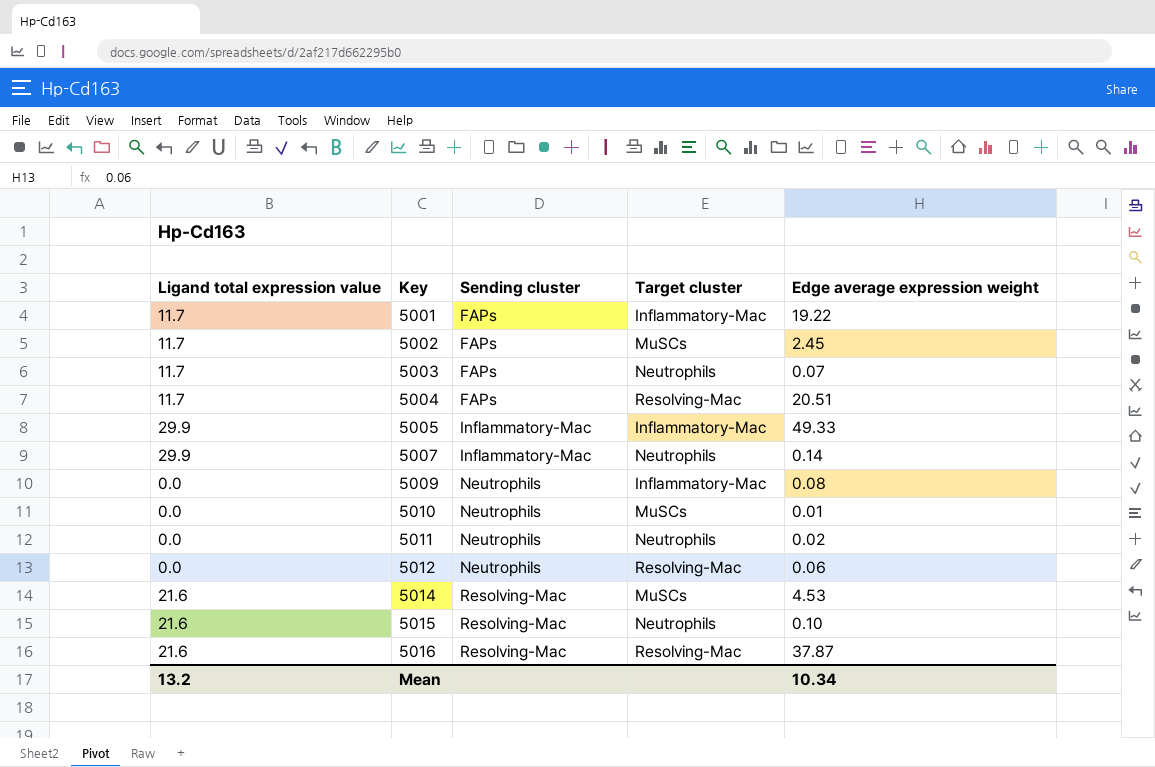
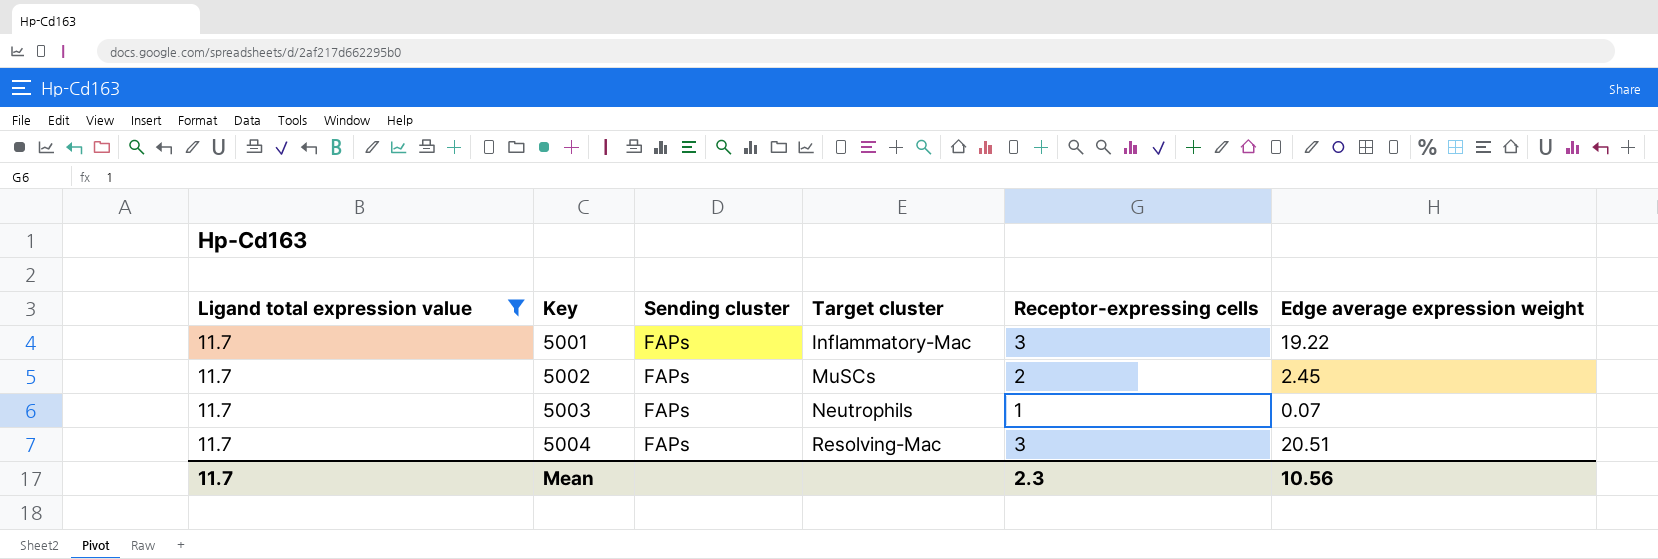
filter: none -> Ligand total expression value = 11.7
column Receptor-expressing cells | position: none -> 5
Mean | Ligand total expression value: 13.2 -> 11.7
Mean | Edge average expression weight: 10.34 -> 10.56

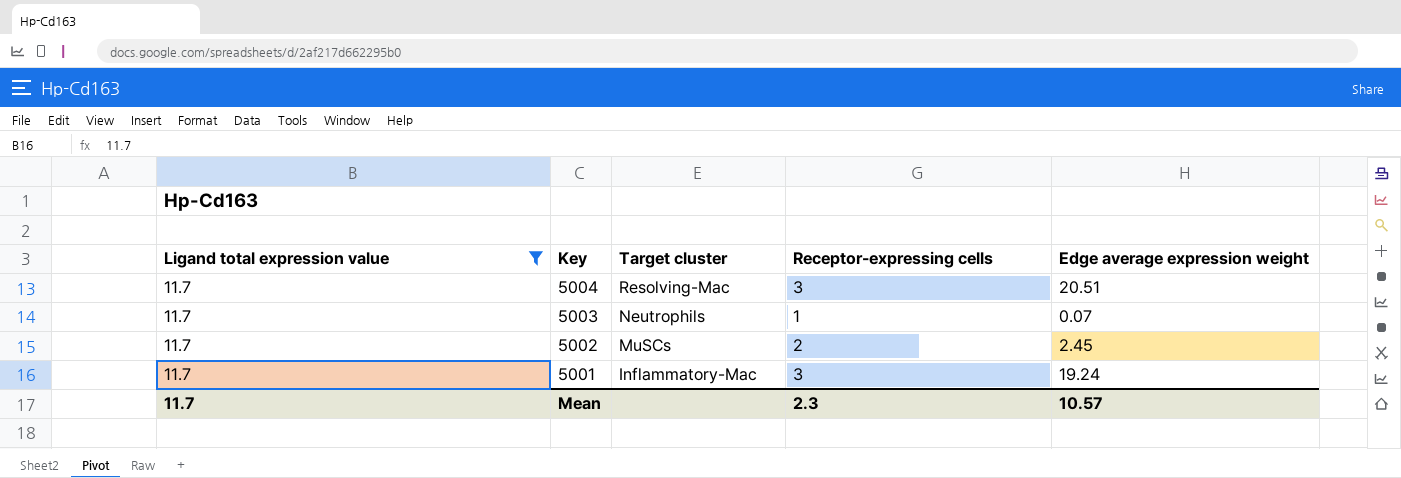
row order: Key ascending -> Key descending
column Sending cluster | position: 3 -> none
5001 | Edge average expression weight: 19.22 -> 19.24
Mean | Edge average expression weight: 10.56 -> 10.57

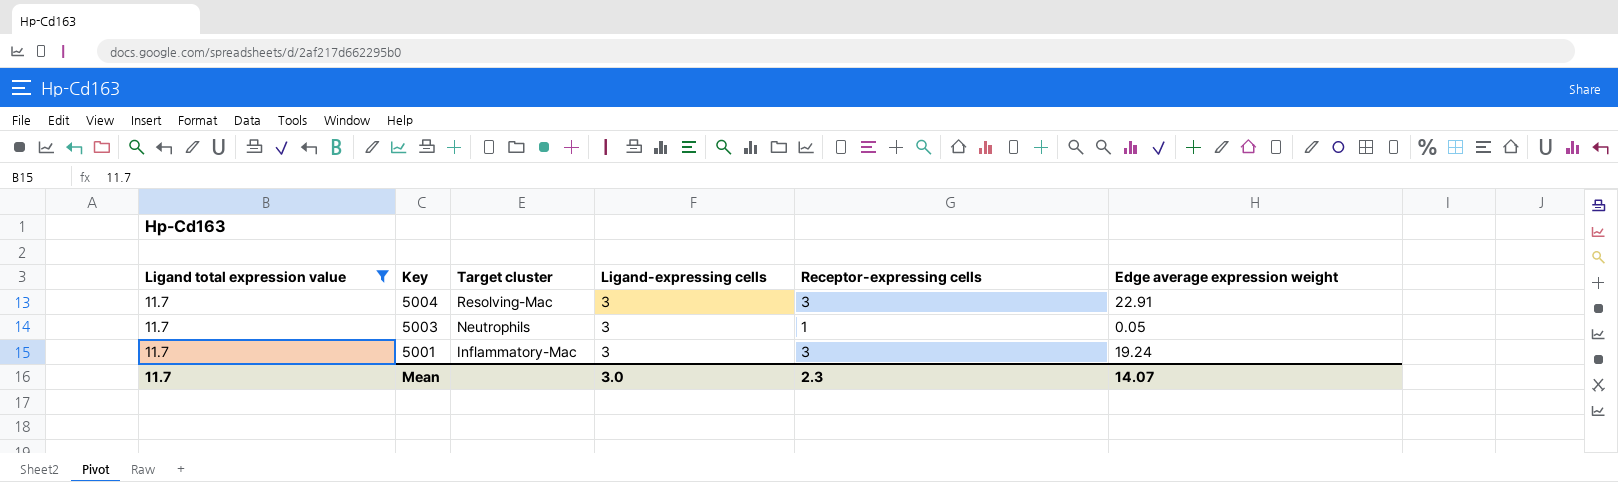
column Ligand-expressing cells | position: none -> 4
row 5002: 11.7 | MuSCs | 2 | 2.45 -> none
5004 | Edge average expression weight: 20.51 -> 22.91
5003 | Edge average expression weight: 0.07 -> 0.05
Mean | Edge average expression weight: 10.57 -> 14.07

